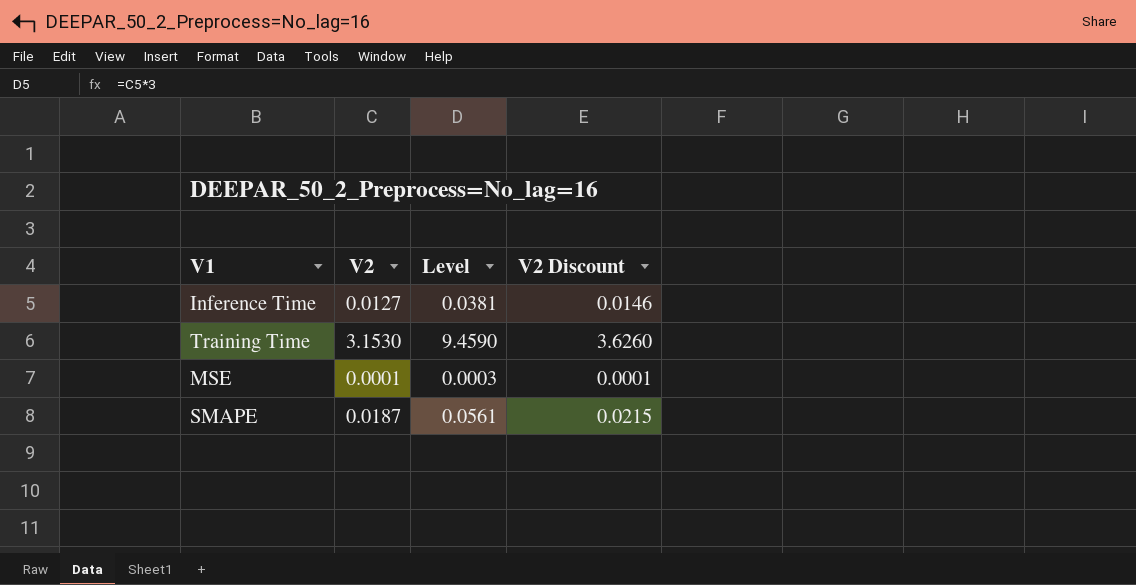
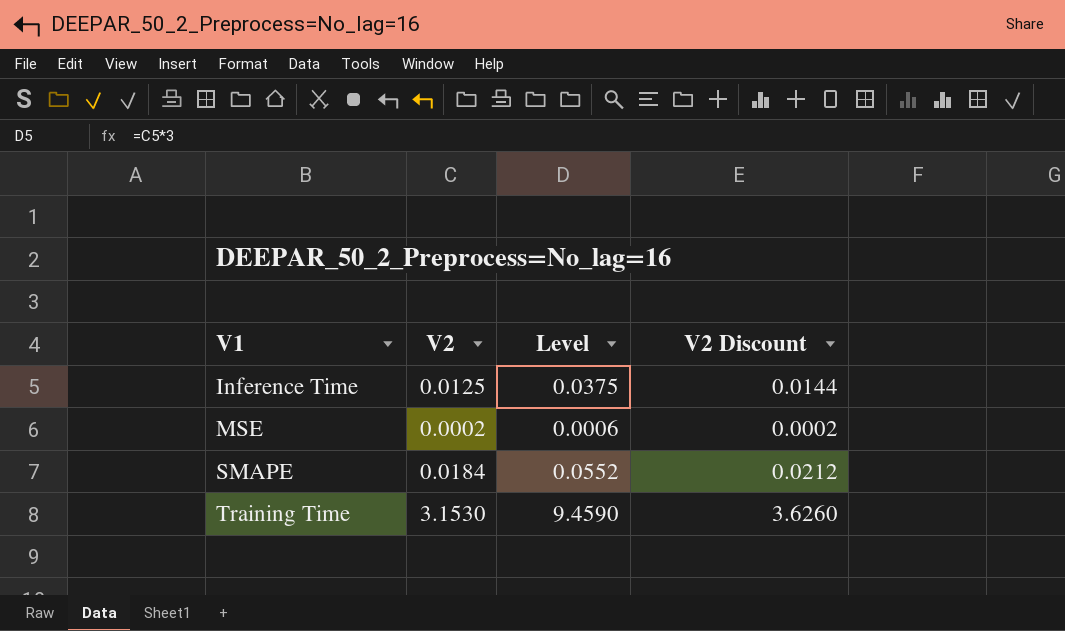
row order: none -> V1 ascending
Inference Time | V2: 0.0127 -> 0.0125
Inference Time | Level: 0.0381 -> 0.0375
Inference Time | V2 Discount: 0.0146 -> 0.0144
MSE | V2: 0.0001 -> 0.0002
MSE | Level: 0.0003 -> 0.0006
MSE | V2 Discount: 0.0001 -> 0.0002
SMAPE | V2: 0.0187 -> 0.0184
SMAPE | Level: 0.0561 -> 0.0552
SMAPE | V2 Discount: 0.0215 -> 0.0212

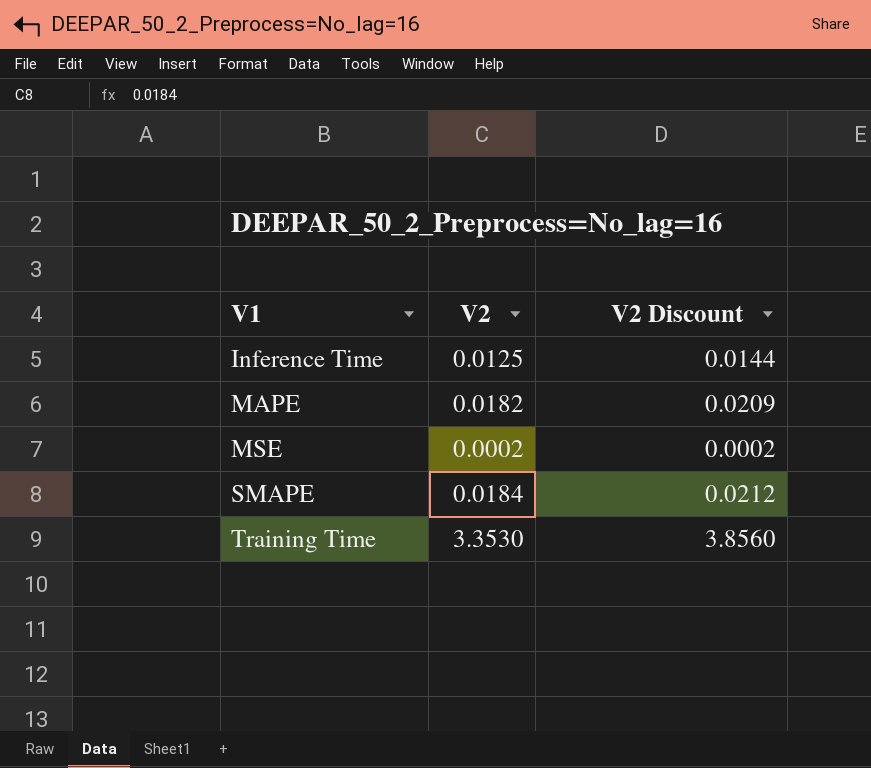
column Level | formula: [V2] * 3 -> none
row MAPE: none -> 0.0182 | 0.0209
Training Time | V2: 3.1530 -> 3.3530
Training Time | V2 Discount: 3.6260 -> 3.8560

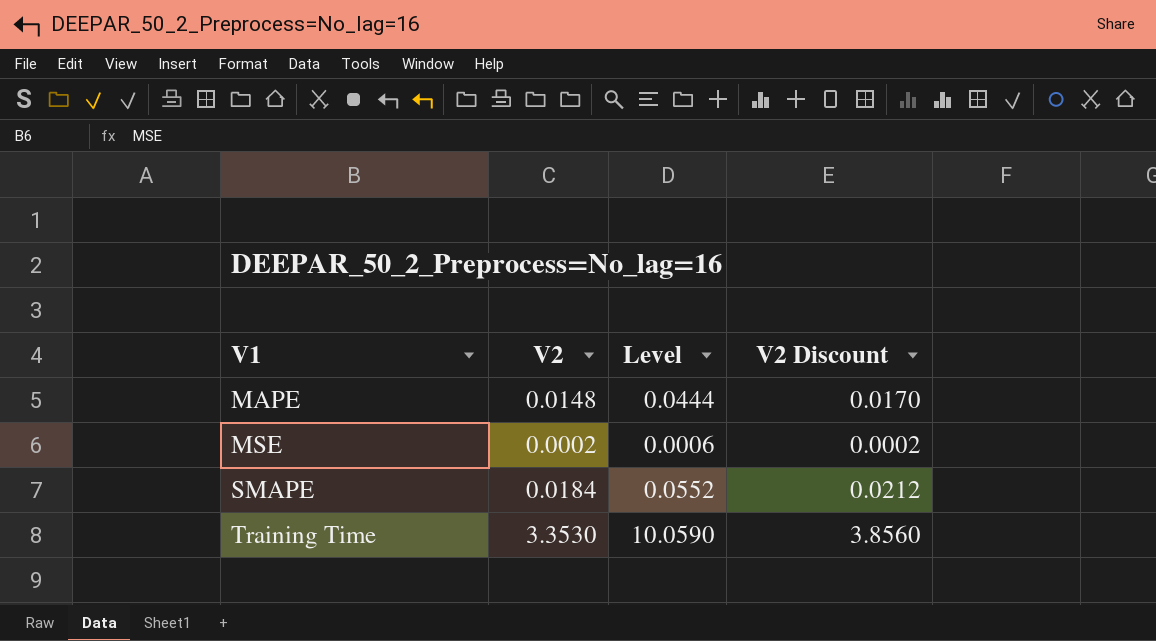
column Level | formula: none -> [V2] * 3
row Inference Time: 0.0125 | 0.0144 -> none
MAPE | V2: 0.0182 -> 0.0148
MAPE | V2 Discount: 0.0209 -> 0.0170

